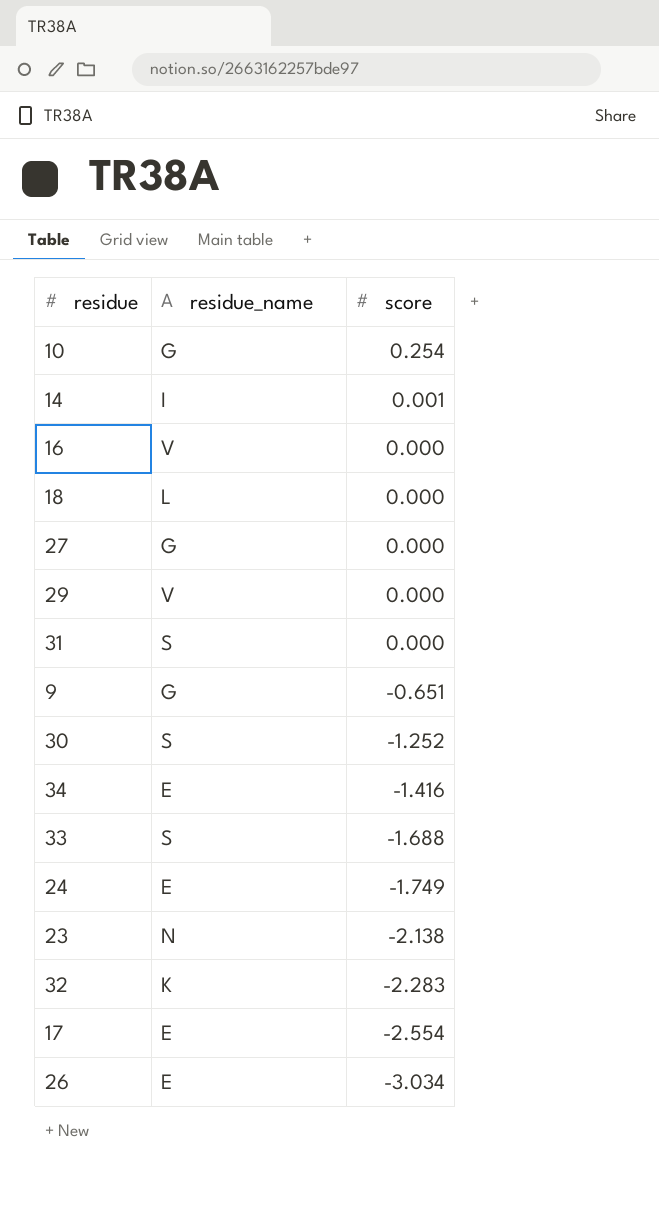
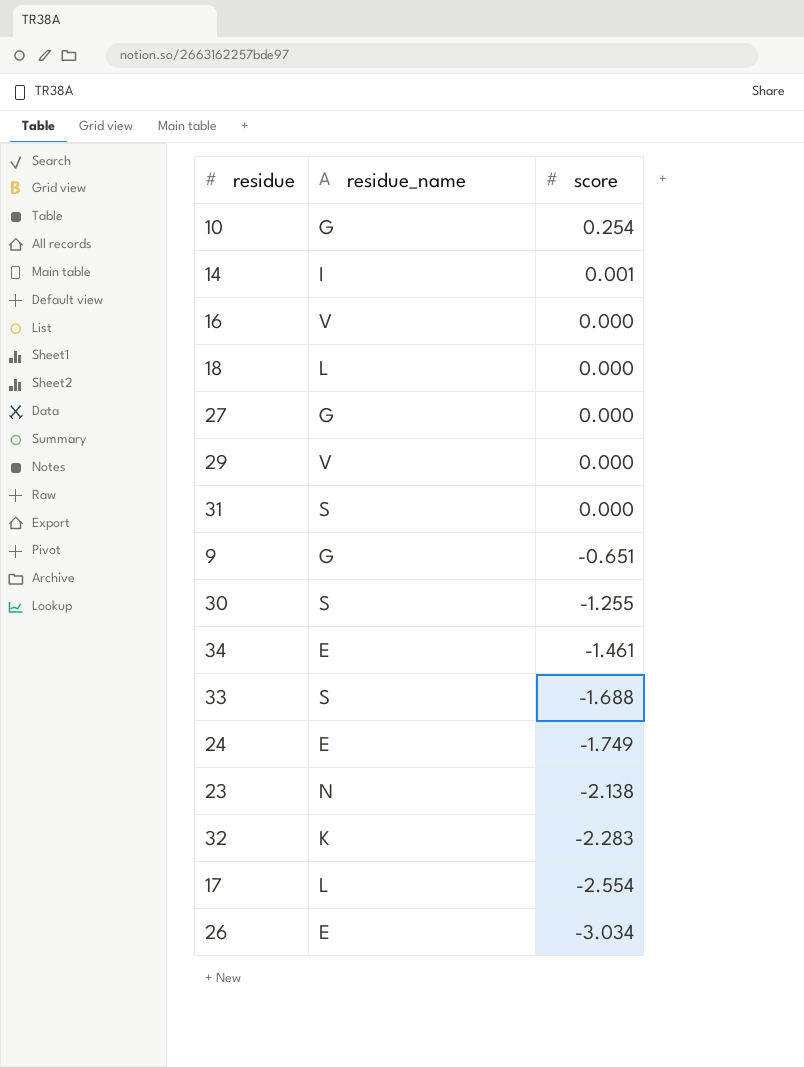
30 | score: -1.252 -> -1.255
34 | score: -1.416 -> -1.461
17 | residue_name: E -> L

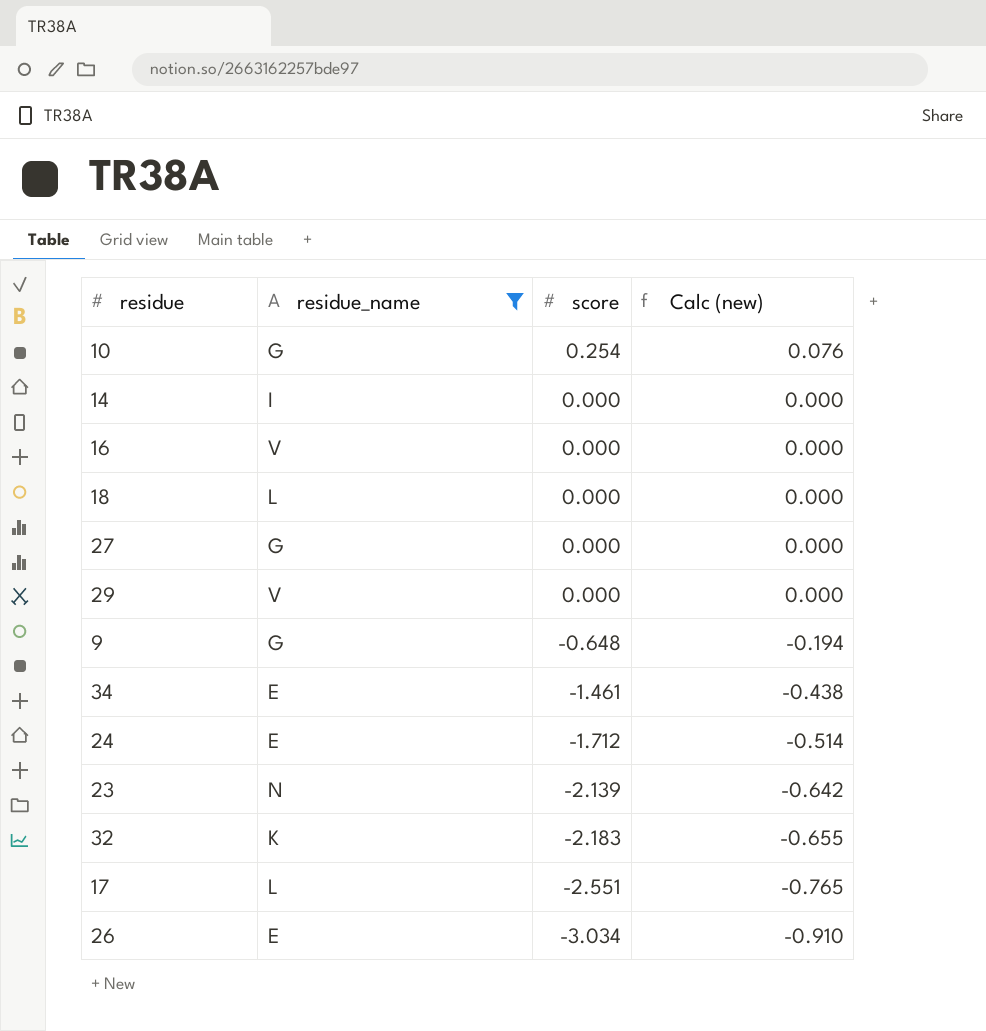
filter: none -> residue_name != S
column Calc (new) | formula: none -> [score] * 0.3
14 | score: 0.001 -> 0.000
9 | score: -0.651 -> -0.648
24 | score: -1.749 -> -1.712
23 | score: -2.138 -> -2.139
32 | score: -2.283 -> -2.183
17 | score: -2.554 -> -2.551

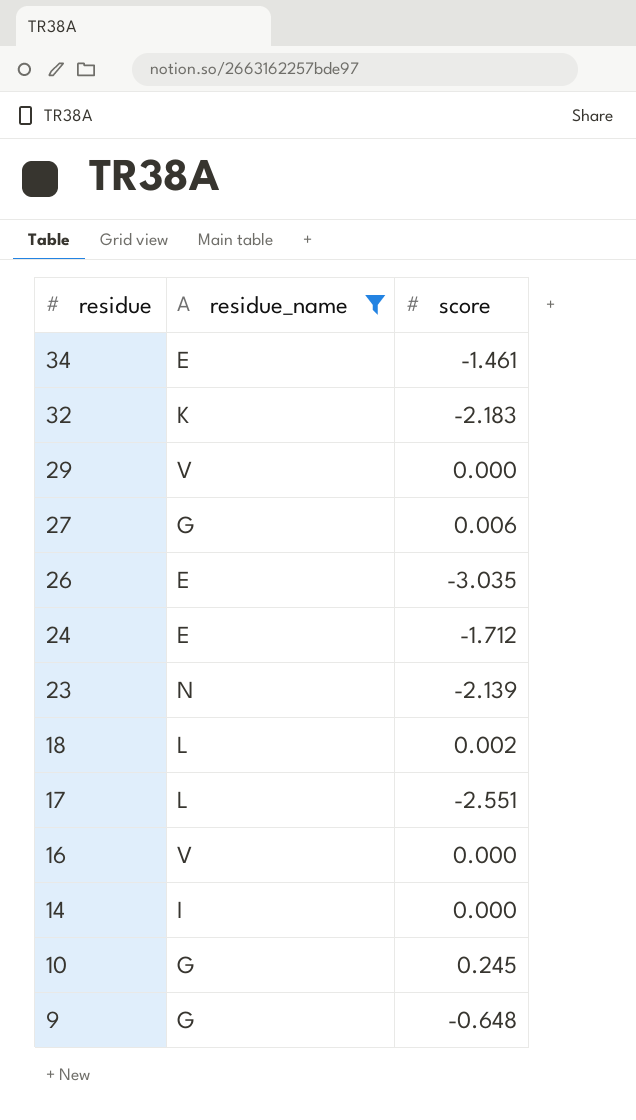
row order: score descending -> residue descending
column Calc (new) | formula: [score] * 0.3 -> none
27 | score: 0.000 -> 0.006
26 | score: -3.034 -> -3.035
18 | score: 0.000 -> 0.002
10 | score: 0.254 -> 0.245

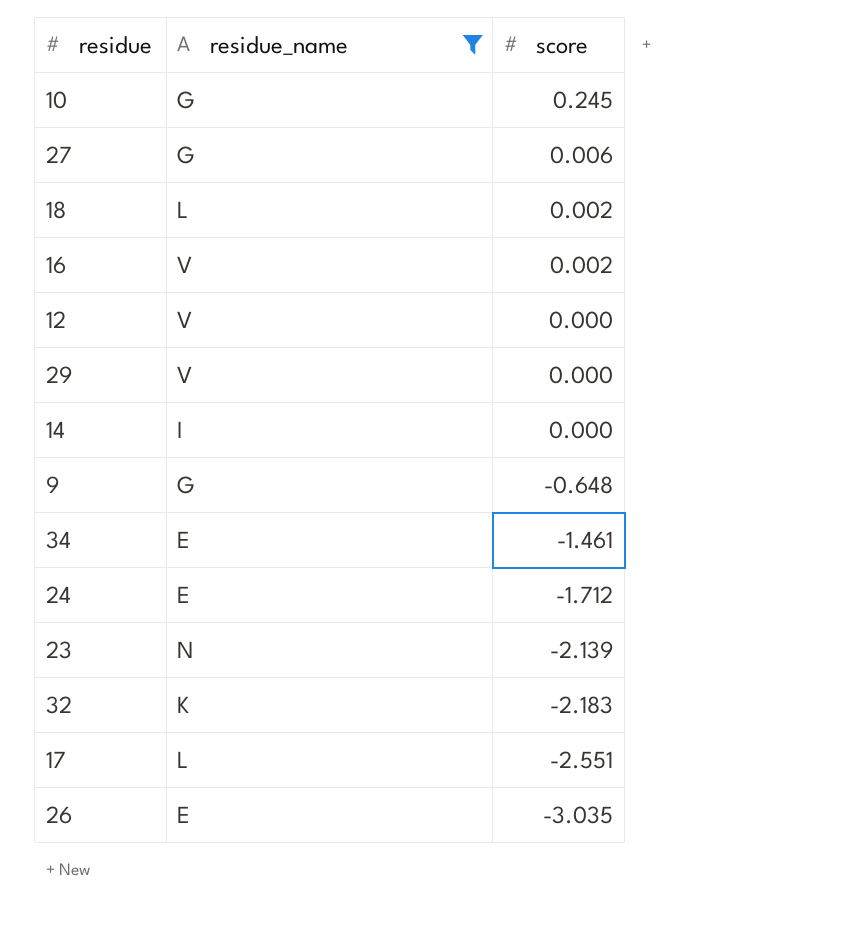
row order: residue descending -> score descending
16 | score: 0.000 -> 0.002
row 12: none -> V | 0.000

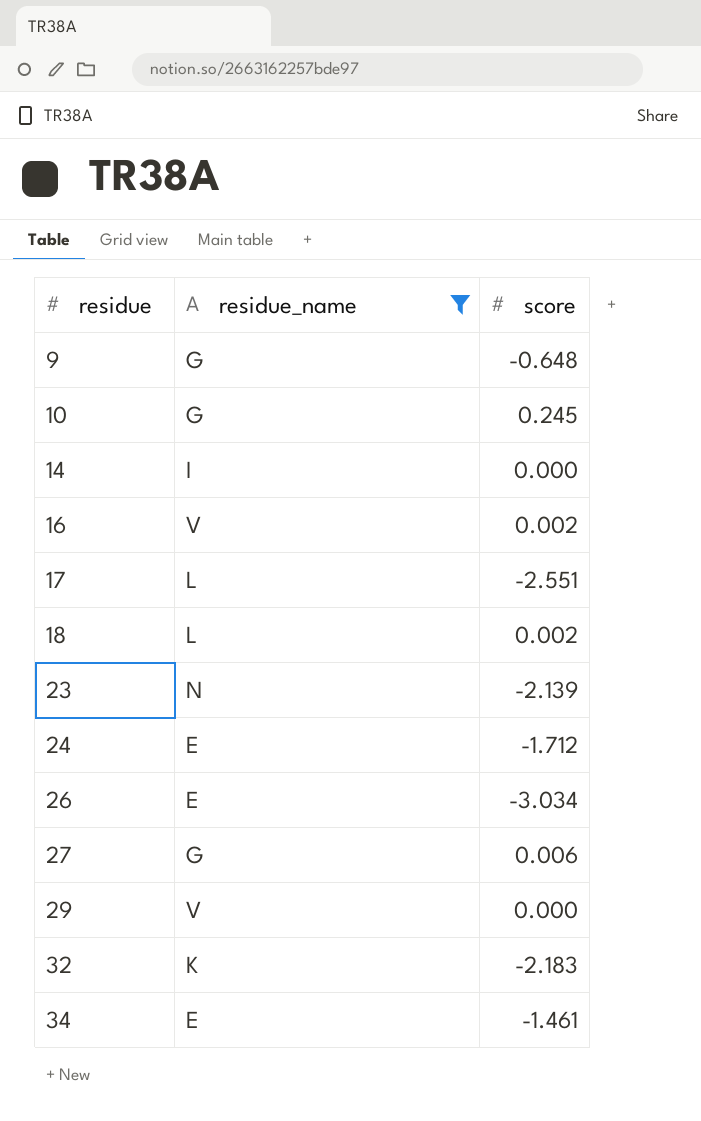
row order: score descending -> residue ascending
row 12: V | 0.000 -> none
26 | score: -3.035 -> -3.034

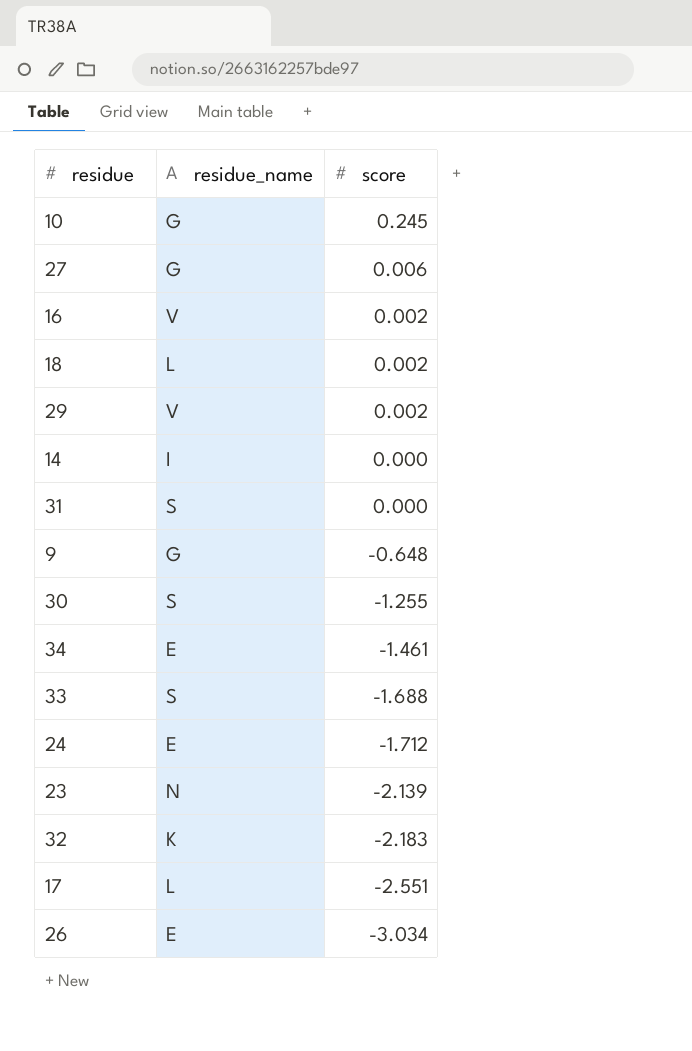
filter: residue_name != S -> none
row order: residue ascending -> score descending
29 | score: 0.000 -> 0.002

